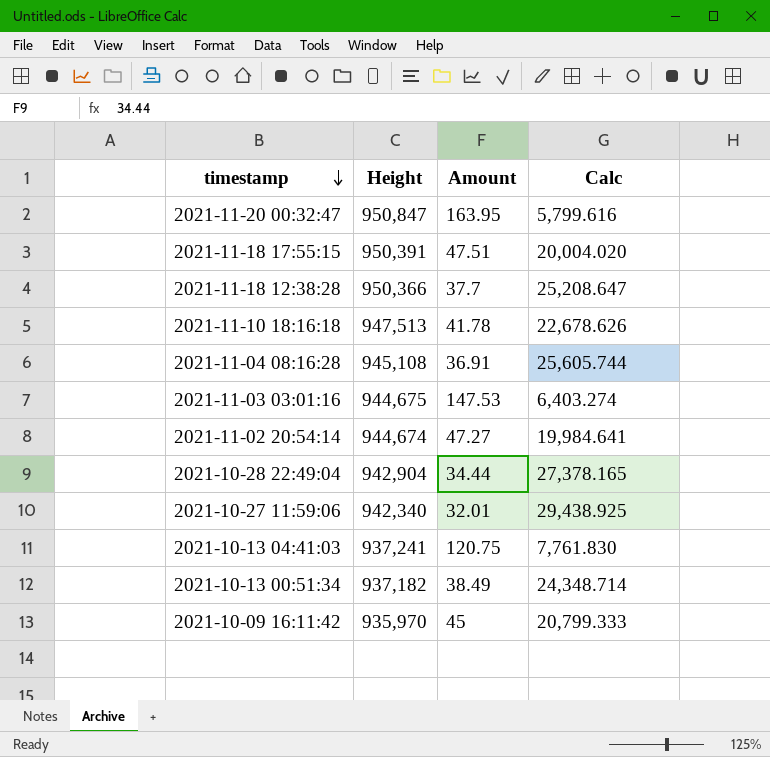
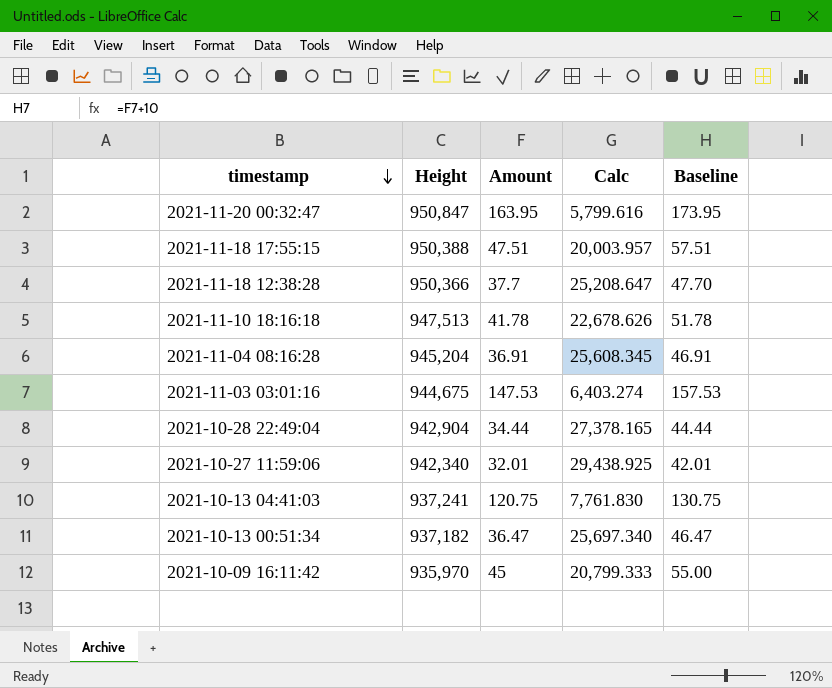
column Baseline | formula: none -> [Amount] + 10
row 2021-11-02 20:54:14: 944,674 | 47.27 | 19,984.641 -> none
2021-11-18 17:55:15 | Height: 950,391 -> 950,388
2021-11-18 17:55:15 | Calc: 20,004.020 -> 20,003.957
2021-11-04 08:16:28 | Height: 945,108 -> 945,204
2021-11-04 08:16:28 | Calc: 25,605.744 -> 25,608.345
2021-10-13 00:51:34 | Amount: 38.49 -> 36.47
2021-10-13 00:51:34 | Calc: 24,348.714 -> 25,697.340

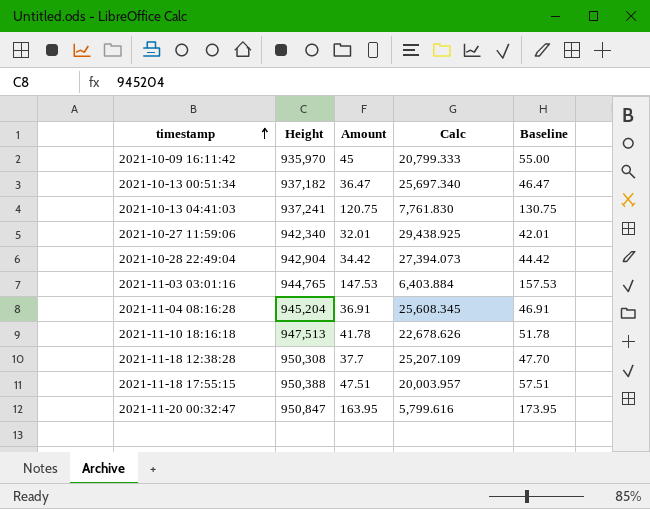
row order: timestamp descending -> timestamp ascending
2021-10-28 22:49:04 | Amount: 34.44 -> 34.42
2021-10-28 22:49:04 | Calc: 27,378.165 -> 27,394.073
2021-10-28 22:49:04 | Baseline: 44.44 -> 44.42
2021-11-03 03:01:16 | Height: 944,675 -> 944,765
2021-11-03 03:01:16 | Calc: 6,403.274 -> 6,403.884
2021-11-18 12:38:28 | Height: 950,366 -> 950,308
2021-11-18 12:38:28 | Calc: 25,208.647 -> 25,207.109

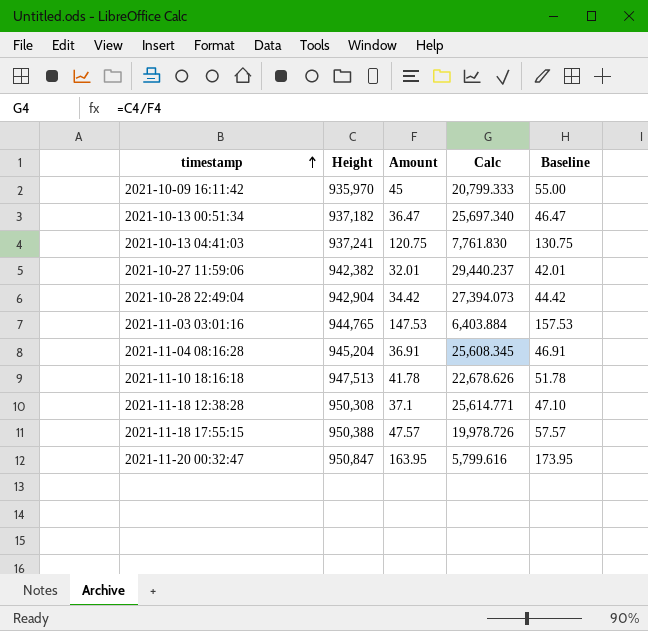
2021-10-27 11:59:06 | Height: 942,340 -> 942,382
2021-10-27 11:59:06 | Calc: 29,438.925 -> 29,440.237
2021-11-18 12:38:28 | Amount: 37.7 -> 37.1
2021-11-18 12:38:28 | Calc: 25,207.109 -> 25,614.771
2021-11-18 12:38:28 | Baseline: 47.70 -> 47.10
2021-11-18 17:55:15 | Amount: 47.51 -> 47.57
2021-11-18 17:55:15 | Calc: 20,003.957 -> 19,978.726
2021-11-18 17:55:15 | Baseline: 57.51 -> 57.57

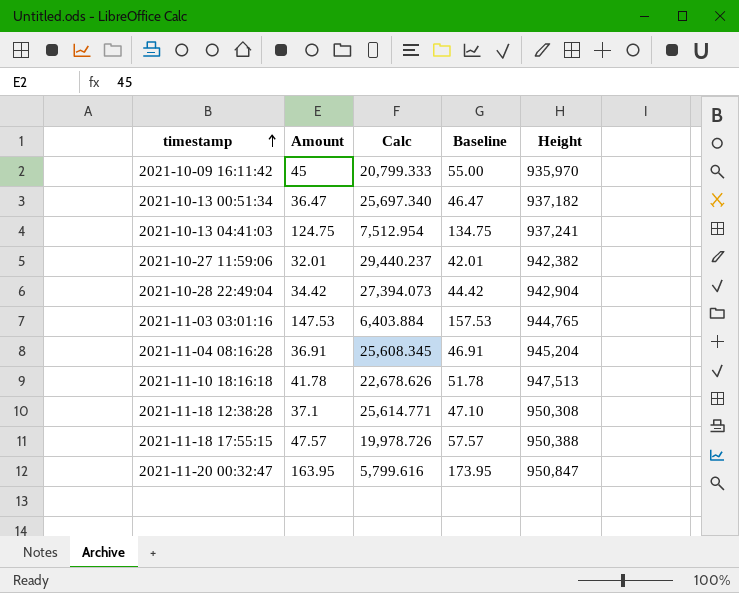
column Height | position: 2 -> 5
2021-10-13 04:41:03 | Amount: 120.75 -> 124.75
2021-10-13 04:41:03 | Calc: 7,761.830 -> 7,512.954
2021-10-13 04:41:03 | Baseline: 130.75 -> 134.75

